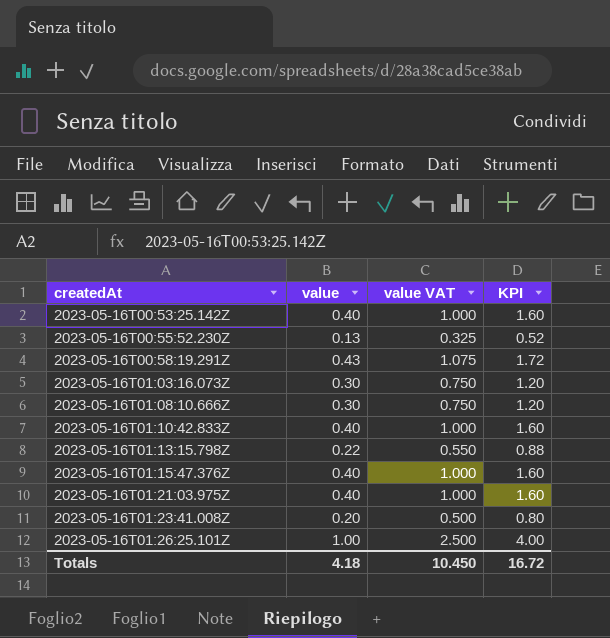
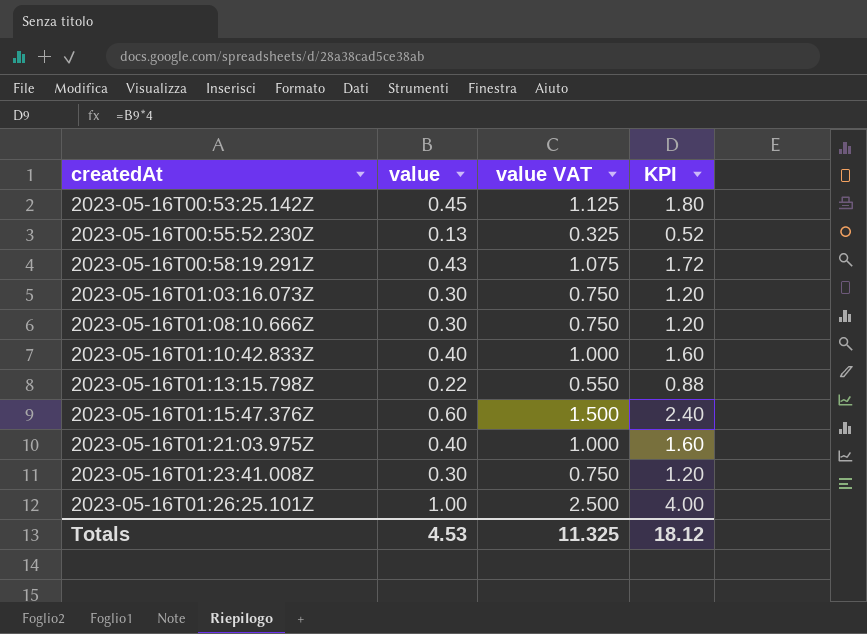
2023-05-16T00:53:25.142Z | value: 0.40 -> 0.45
2023-05-16T00:53:25.142Z | value VAT: 1.000 -> 1.125
2023-05-16T00:53:25.142Z | KPI: 1.60 -> 1.80
2023-05-16T01:15:47.376Z | value: 0.40 -> 0.60
2023-05-16T01:15:47.376Z | value VAT: 1.000 -> 1.500
2023-05-16T01:15:47.376Z | KPI: 1.60 -> 2.40
2023-05-16T01:23:41.008Z | value: 0.20 -> 0.30
2023-05-16T01:23:41.008Z | value VAT: 0.500 -> 0.750
2023-05-16T01:23:41.008Z | KPI: 0.80 -> 1.20
Totals | value: 4.18 -> 4.53
Totals | value VAT: 10.450 -> 11.325
Totals | KPI: 16.72 -> 18.12

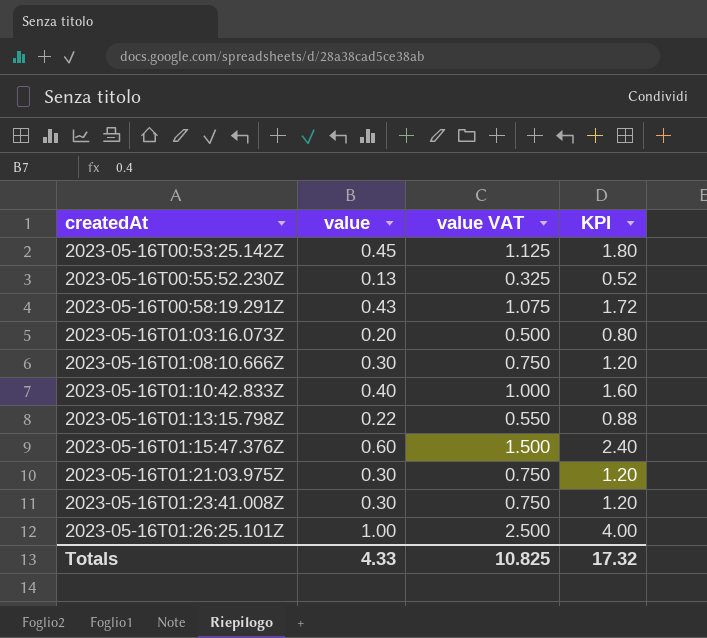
2023-05-16T01:03:16.073Z | value: 0.30 -> 0.20
2023-05-16T01:03:16.073Z | value VAT: 0.750 -> 0.500
2023-05-16T01:03:16.073Z | KPI: 1.20 -> 0.80
2023-05-16T01:21:03.975Z | value: 0.40 -> 0.30
2023-05-16T01:21:03.975Z | value VAT: 1.000 -> 0.750
2023-05-16T01:21:03.975Z | KPI: 1.60 -> 1.20
Totals | value: 4.53 -> 4.33
Totals | value VAT: 11.325 -> 10.825
Totals | KPI: 18.12 -> 17.32

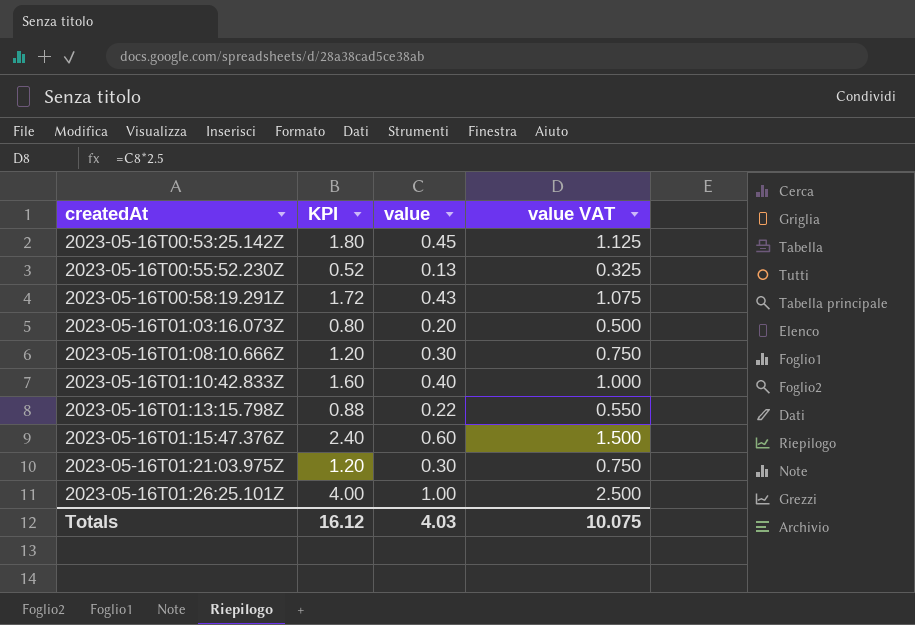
column KPI | position: 4 -> 2
row 2023-05-16T01:23:41.008Z: 0.30 | 0.750 | 1.20 -> none
Totals | KPI: 17.32 -> 16.12
Totals | value: 4.33 -> 4.03
Totals | value VAT: 10.825 -> 10.075

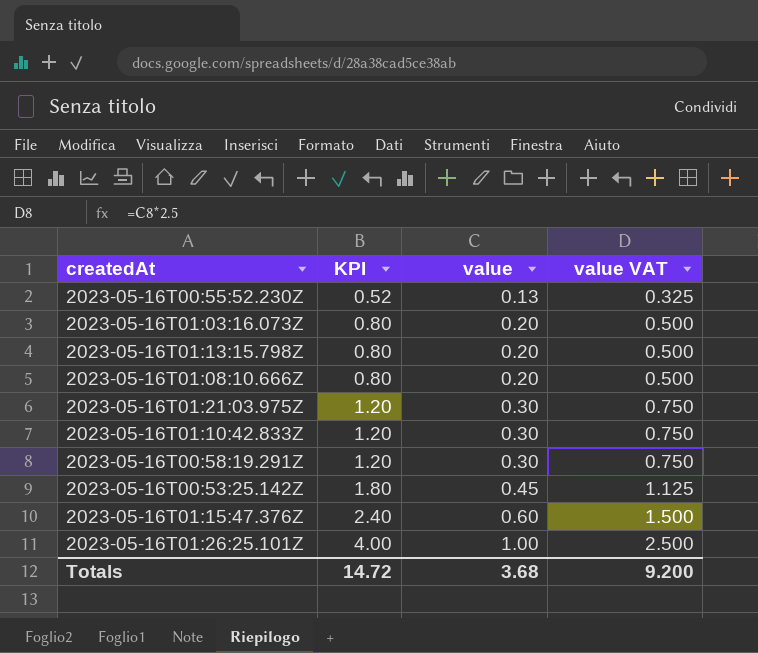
row order: createdAt ascending -> KPI ascending
2023-05-16T01:13:15.798Z | KPI: 0.88 -> 0.80
2023-05-16T01:13:15.798Z | value: 0.22 -> 0.20
2023-05-16T01:13:15.798Z | value VAT: 0.550 -> 0.500
2023-05-16T01:08:10.666Z | KPI: 1.20 -> 0.80
2023-05-16T01:08:10.666Z | value: 0.30 -> 0.20
2023-05-16T01:08:10.666Z | value VAT: 0.750 -> 0.500
2023-05-16T01:10:42.833Z | KPI: 1.60 -> 1.20
2023-05-16T01:10:42.833Z | value: 0.40 -> 0.30
2023-05-16T01:10:42.833Z | value VAT: 1.000 -> 0.750
2023-05-16T00:58:19.291Z | KPI: 1.72 -> 1.20
2023-05-16T00:58:19.291Z | value: 0.43 -> 0.30
2023-05-16T00:58:19.291Z | value VAT: 1.075 -> 0.750
Totals | KPI: 16.12 -> 14.72
Totals | value: 4.03 -> 3.68
Totals | value VAT: 10.075 -> 9.200

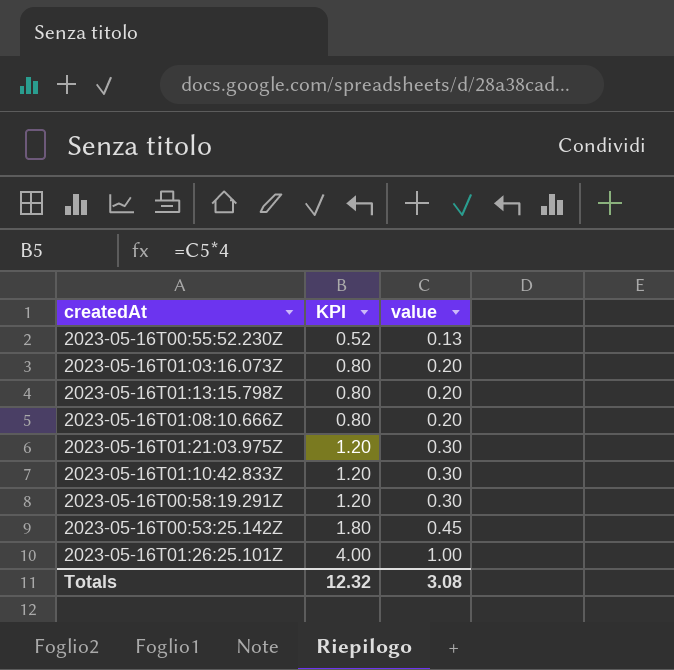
column value VAT | formula: [value] * 2.5 -> none
row 2023-05-16T01:15:47.376Z: 2.40 | 0.60 | 1.500 -> none
Totals | KPI: 14.72 -> 12.32
Totals | value: 3.68 -> 3.08

